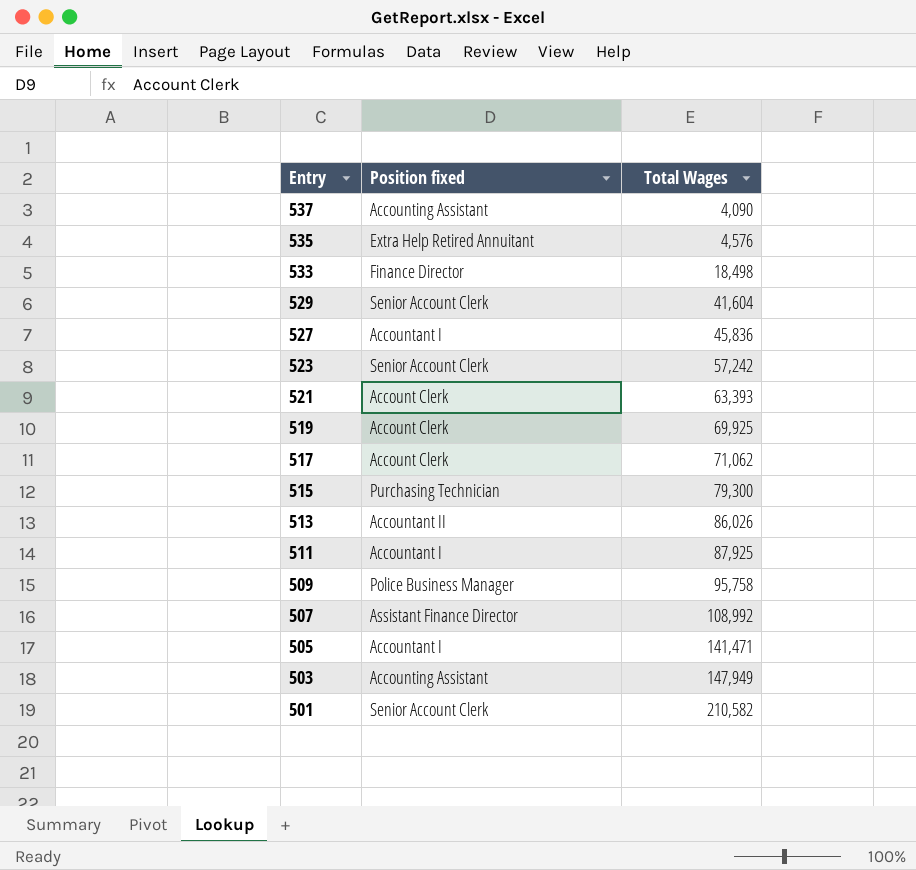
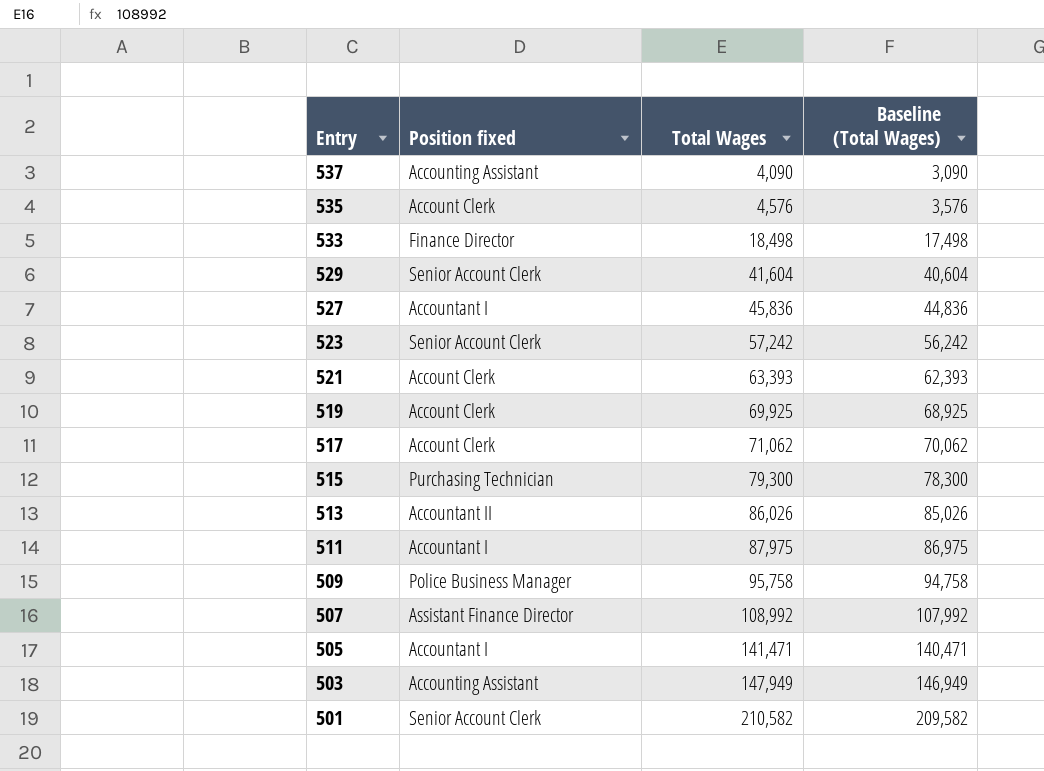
column Baseline (Total Wages) | formula: none -> [Total Wages] - 1000
535 | Position fixed: Extra Help Retired Annuitant -> Account Clerk
511 | Total Wages: 87,925 -> 87,975

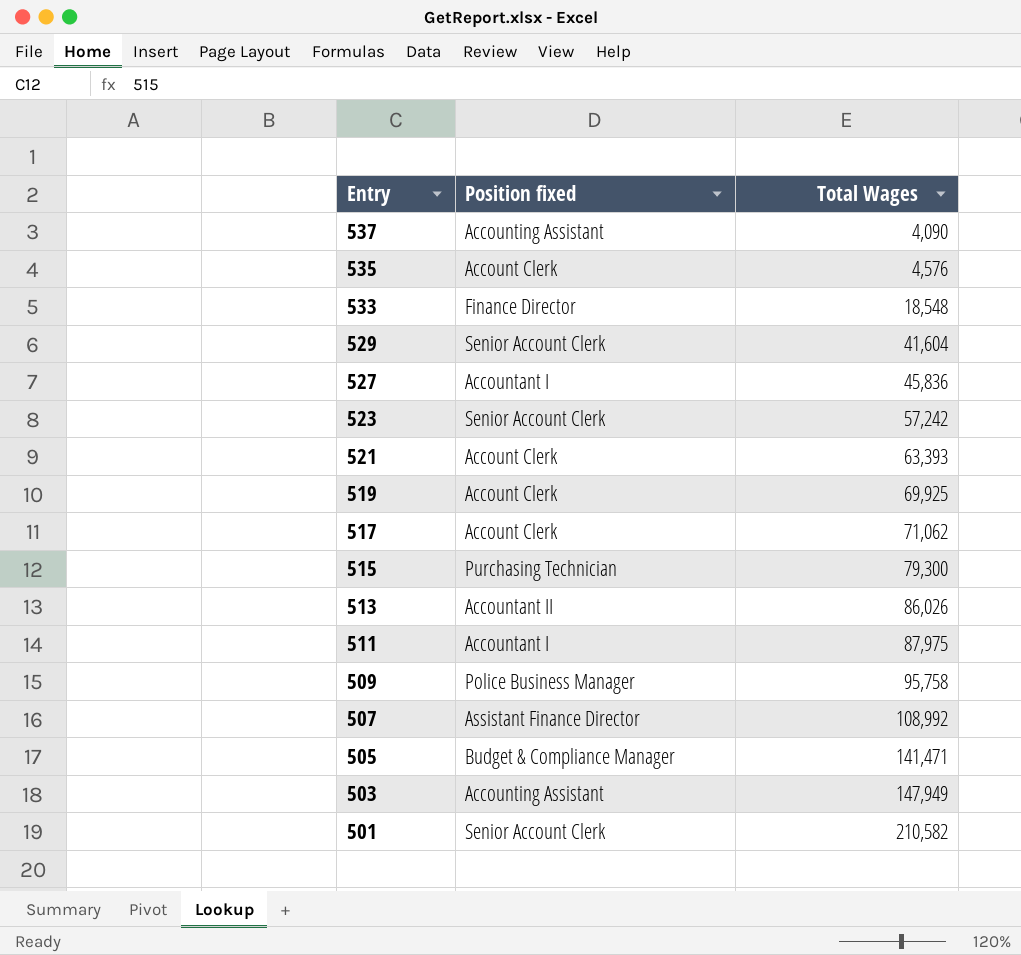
column Baseline (Total Wages) | formula: [Total Wages] - 1000 -> none
533 | Total Wages: 18,498 -> 18,548
505 | Position fixed: Accountant I -> Budget & Compliance Manager

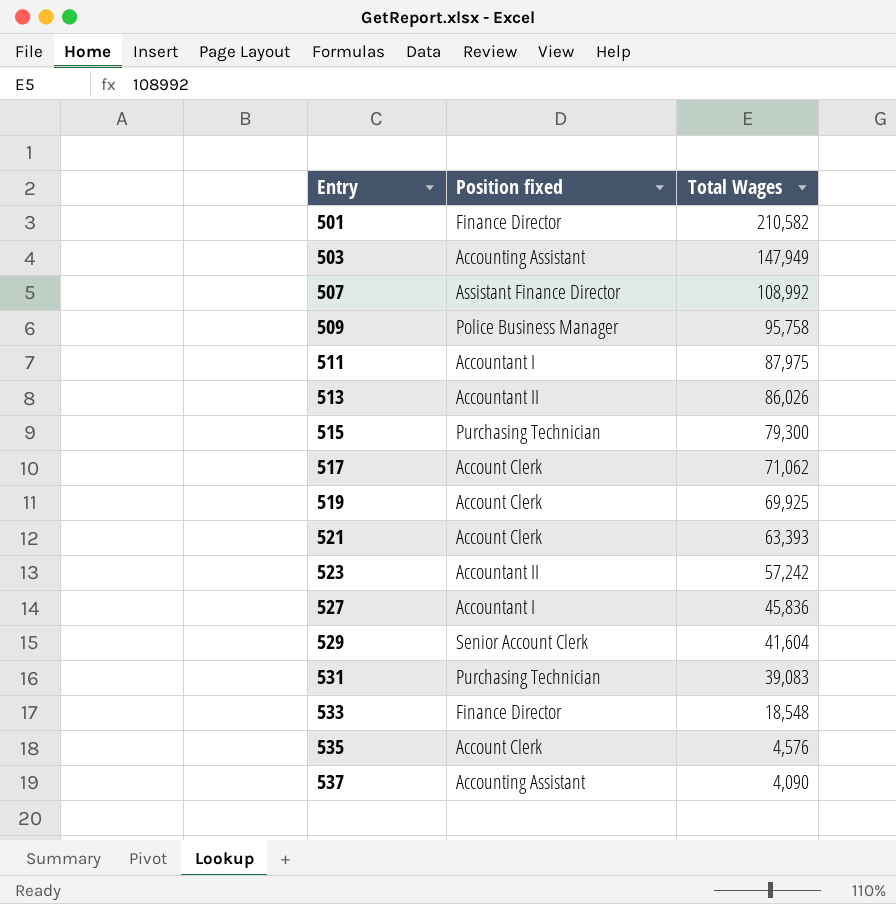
row order: Entry descending -> Entry ascending
row 505: Budget & Compliance Manager | 141,471 -> none
501 | Position fixed: Senior Account Clerk -> Finance Director
523 | Position fixed: Senior Account Clerk -> Accountant II
row 531: none -> Purchasing Technician | 39,083

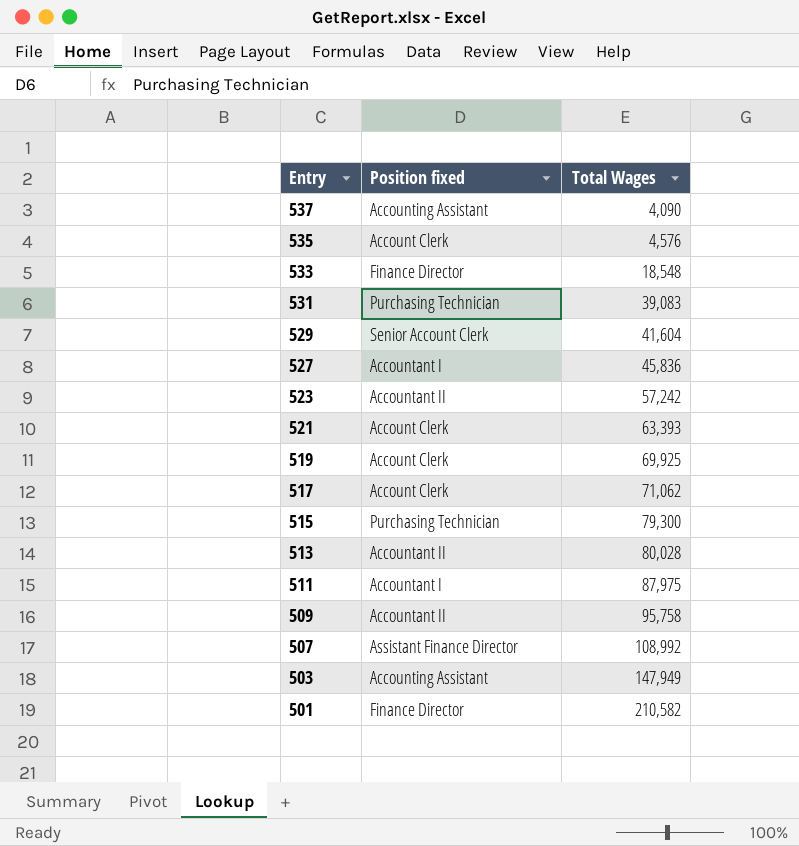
row order: Entry ascending -> Entry descending
513 | Total Wages: 86,026 -> 80,028
509 | Position fixed: Police Business Manager -> Accountant II

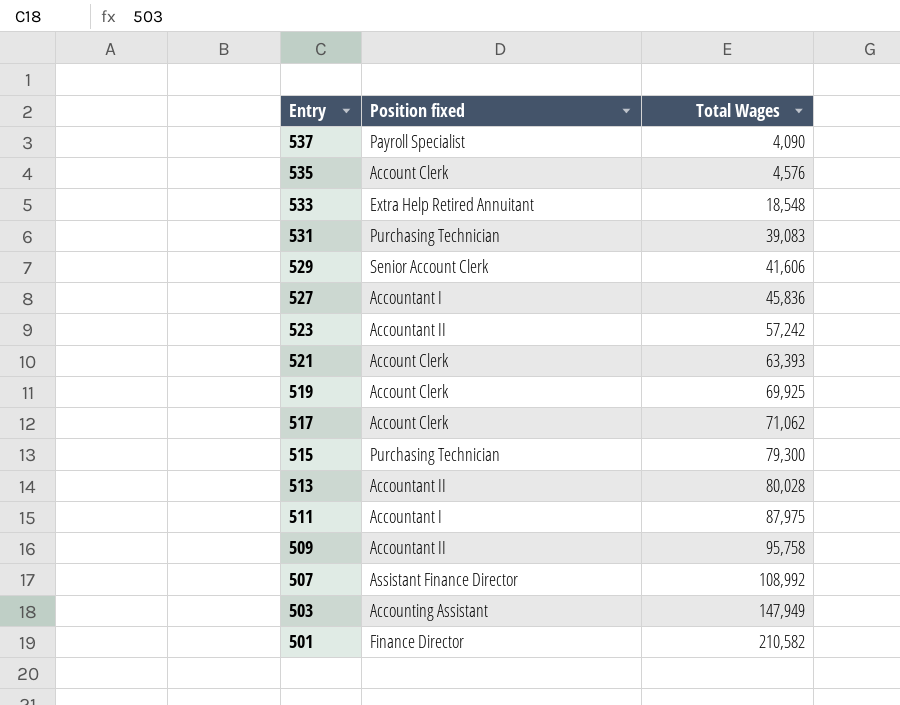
537 | Position fixed: Accounting Assistant -> Payroll Specialist
533 | Position fixed: Finance Director -> Extra Help Retired Annuitant
529 | Total Wages: 41,604 -> 41,606

